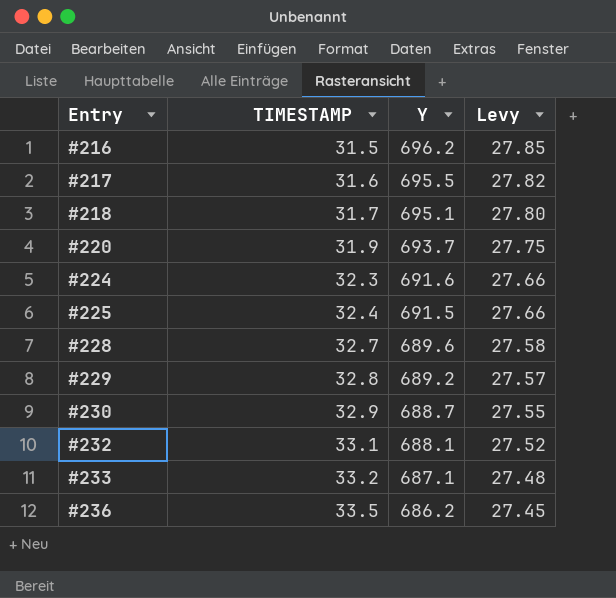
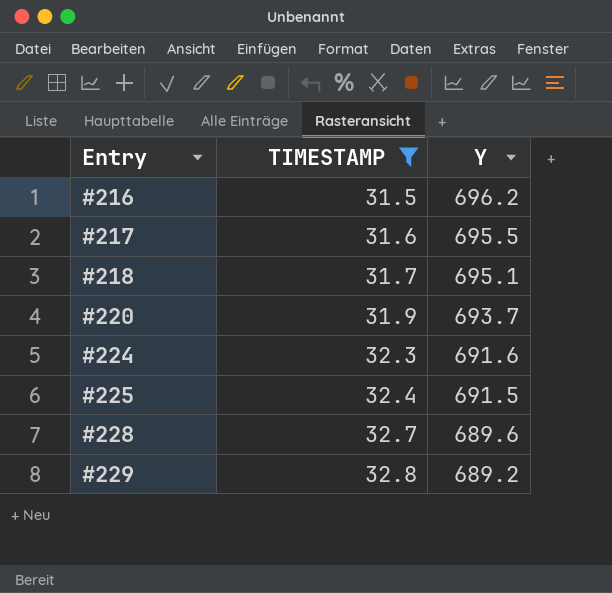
filter: none -> TIMESTAMP <= 32.8
column Levy | formula: [Y] * 0.04 -> none

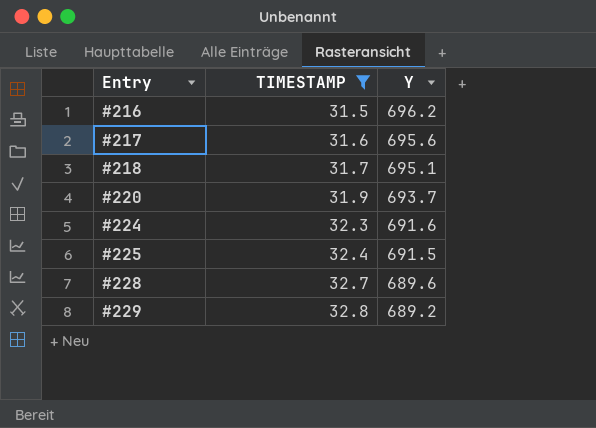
#217 | Y: 695.5 -> 695.6

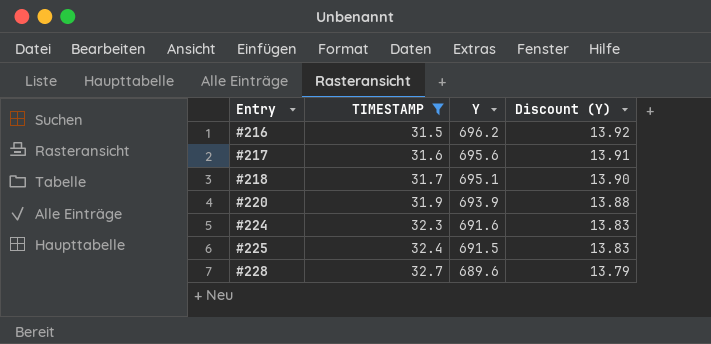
column Discount (Y) | formula: none -> [Y] * 0.02
row #229: 32.8 | 689.2 -> none
#220 | Y: 693.7 -> 693.9

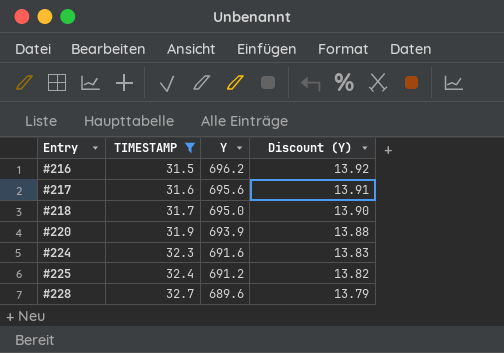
#218 | Y: 695.1 -> 695.0
#225 | Y: 691.5 -> 691.2
#225 | Discount (Y): 13.83 -> 13.82

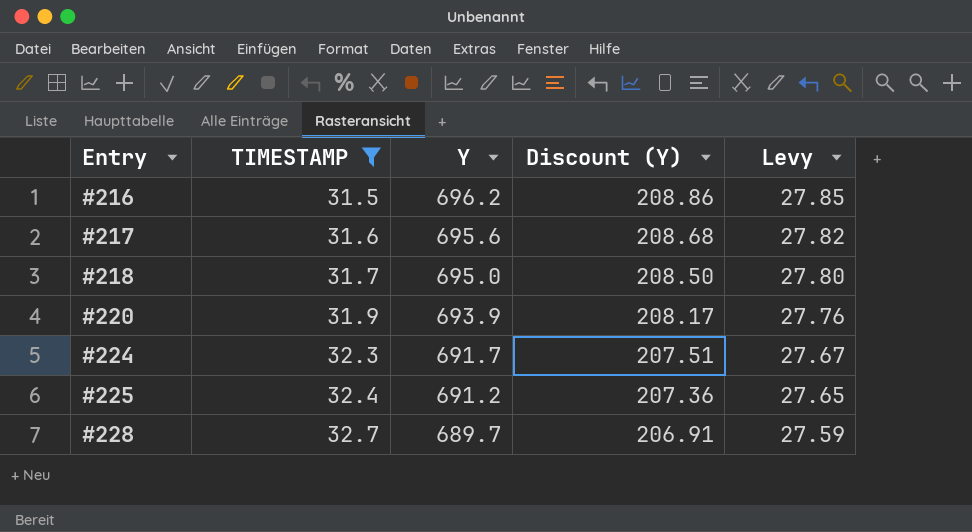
column Discount (Y) | formula: [Y] * 0.02 -> [Y] * 0.3
column Levy | formula: none -> [Y] * 0.04
#224 | Y: 691.6 -> 691.7
#228 | Y: 689.6 -> 689.7

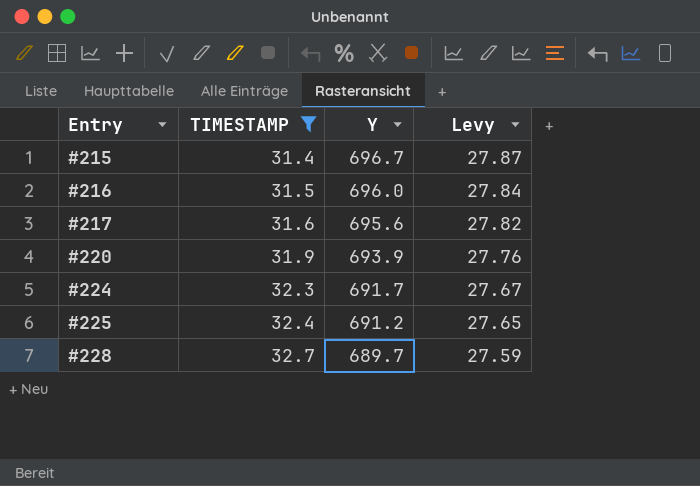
column Discount (Y) | formula: [Y] * 0.3 -> none
row #218: 31.7 | 695.0 | 208.50 | 27.80 -> none
row #215: none -> 31.4 | 696.7 | 27.87
#216 | Y: 696.2 -> 696.0
#216 | Levy: 27.85 -> 27.84

